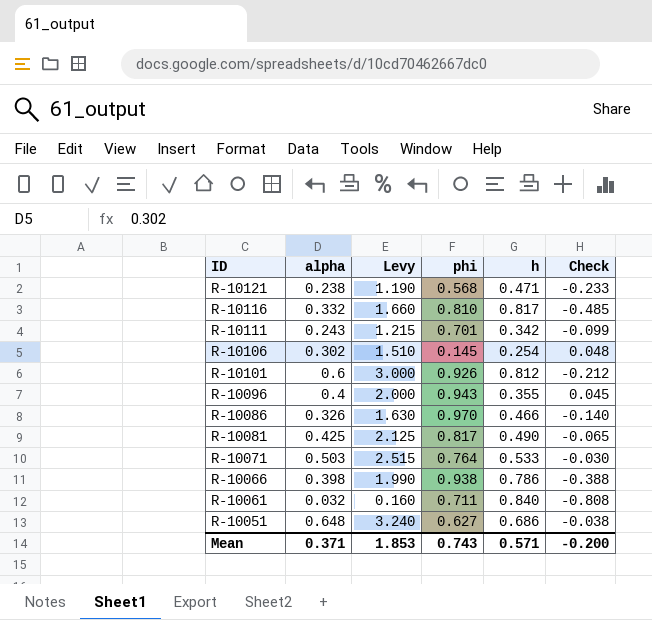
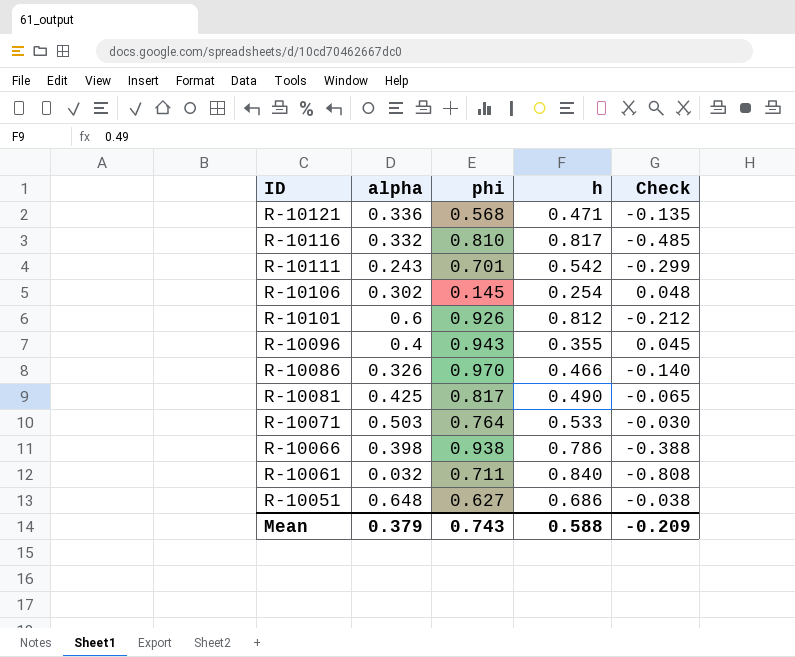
column Levy | formula: [alpha] * 5 -> none
R-10121 | alpha: 0.238 -> 0.336
R-10121 | Check: -0.233 -> -0.135
R-10111 | h: 0.342 -> 0.542
R-10111 | Check: -0.099 -> -0.299
Mean | alpha: 0.371 -> 0.379
Mean | h: 0.571 -> 0.588
Mean | Check: -0.200 -> -0.209

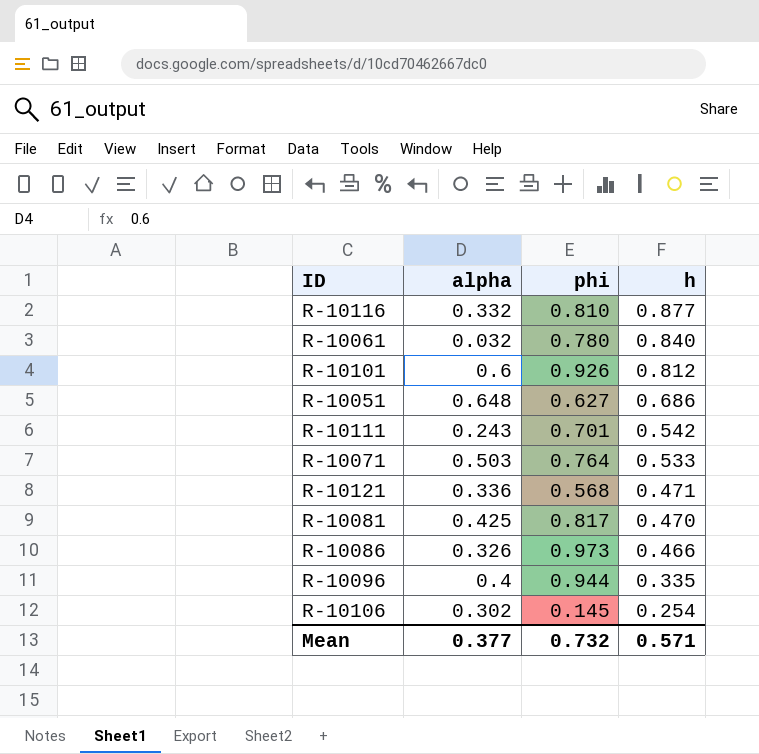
row order: ID descending -> h descending
column Check | formula: [alpha] - [h] -> none
row R-10066: 0.398 | 0.938 | 0.786 | -0.388 -> none
R-10116 | h: 0.817 -> 0.877
R-10061 | phi: 0.711 -> 0.780
R-10081 | h: 0.490 -> 0.470
R-10086 | phi: 0.970 -> 0.973
R-10096 | phi: 0.943 -> 0.944
R-10096 | h: 0.355 -> 0.335
Mean | alpha: 0.379 -> 0.377
Mean | phi: 0.743 -> 0.732
Mean | h: 0.588 -> 0.571

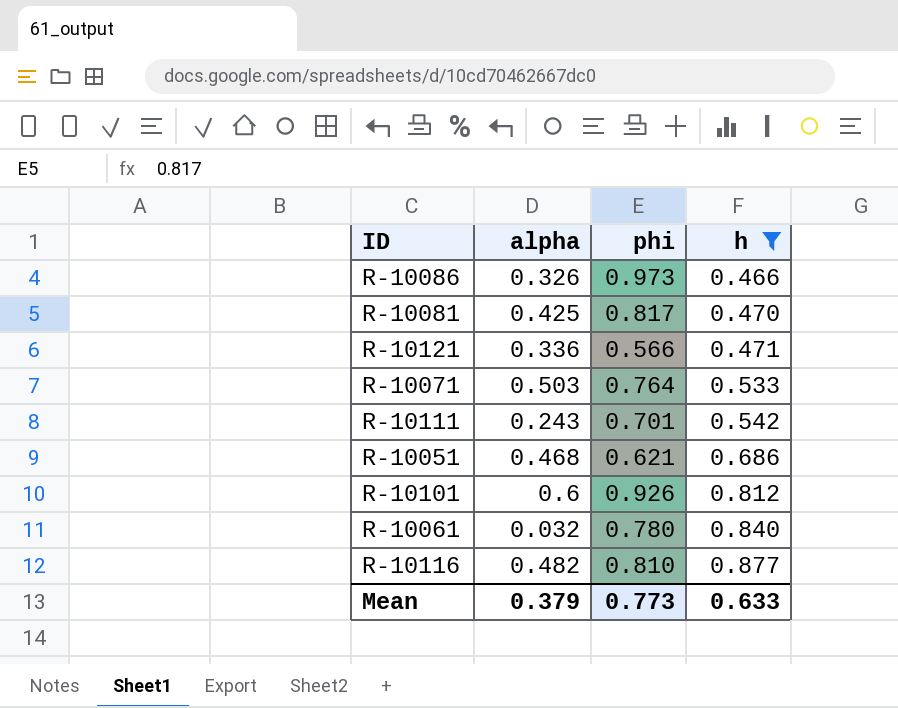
filter: none -> h >= 0.466
row order: h descending -> h ascending
R-10121 | phi: 0.568 -> 0.566
R-10051 | alpha: 0.648 -> 0.468
R-10051 | phi: 0.627 -> 0.621
R-10116 | alpha: 0.332 -> 0.482
Mean | alpha: 0.377 -> 0.379
Mean | phi: 0.732 -> 0.773
Mean | h: 0.571 -> 0.633

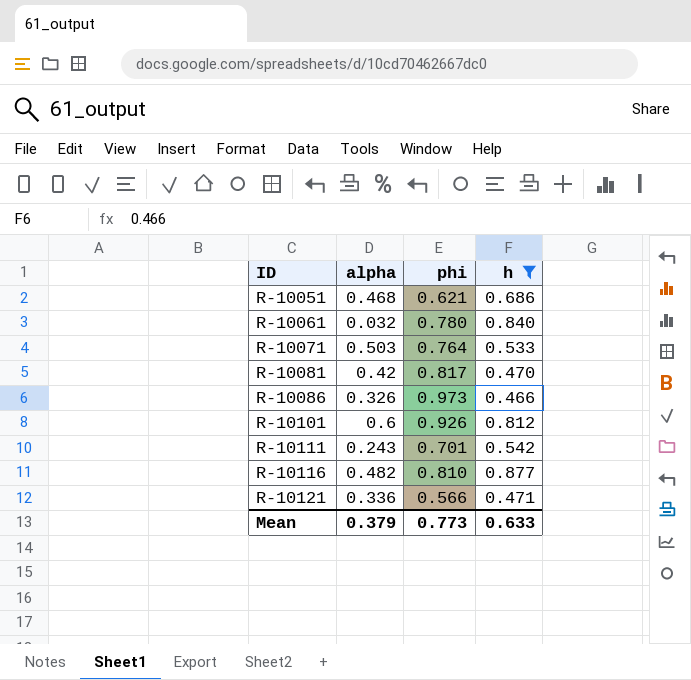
row order: h ascending -> ID ascending
R-10081 | alpha: 0.425 -> 0.42

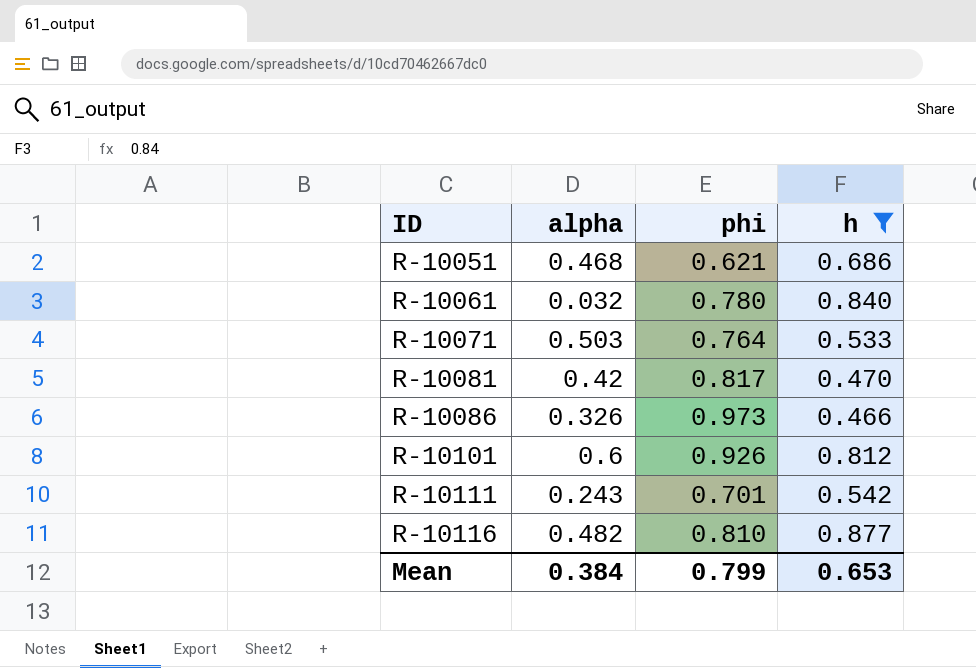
row R-10121: 0.336 | 0.566 | 0.471 -> none
Mean | alpha: 0.379 -> 0.384
Mean | phi: 0.773 -> 0.799
Mean | h: 0.633 -> 0.653

